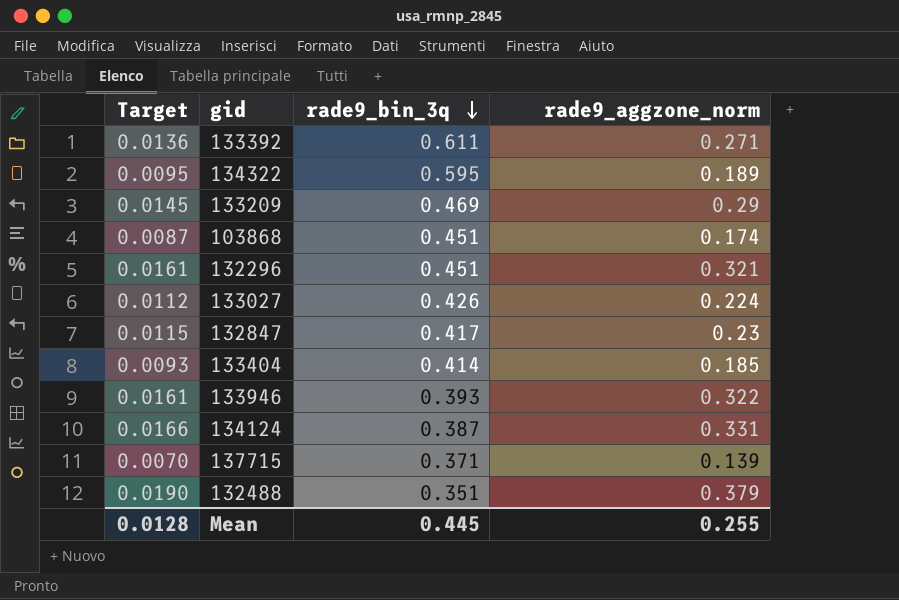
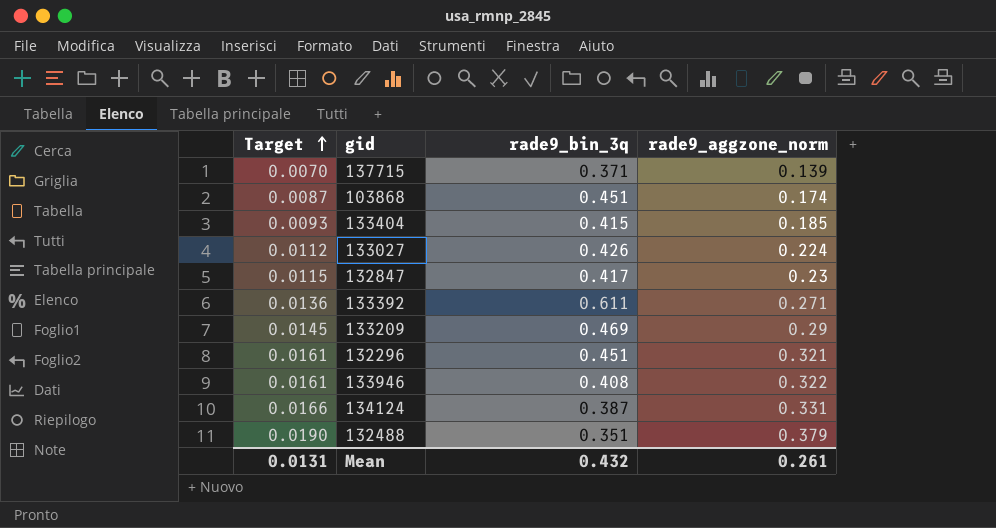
row order: rade9_bin_3q descending -> Target ascending
row 134322: 0.0095 | 0.595 | 0.189 -> none
133404 | rade9_bin_3q: 0.414 -> 0.415
133946 | rade9_bin_3q: 0.393 -> 0.408
Mean | Target: 0.0128 -> 0.0131
Mean | rade9_bin_3q: 0.445 -> 0.432
Mean | rade9_aggzone_norm: 0.255 -> 0.261

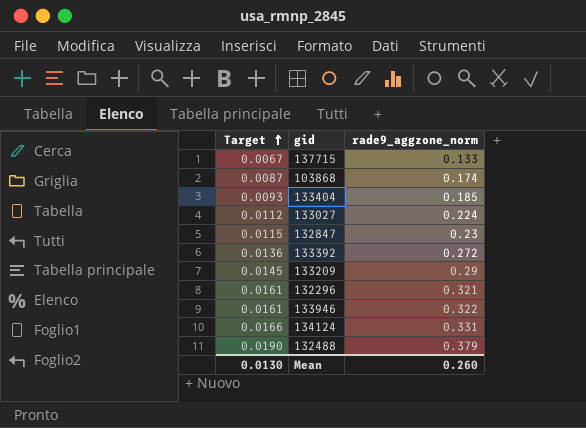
column rade9_bin_3q | position: 3 -> none
137715 | Target: 0.0070 -> 0.0067
137715 | rade9_aggzone_norm: 0.139 -> 0.133
133392 | rade9_aggzone_norm: 0.271 -> 0.272
Mean | Target: 0.0131 -> 0.0130
Mean | rade9_aggzone_norm: 0.261 -> 0.260

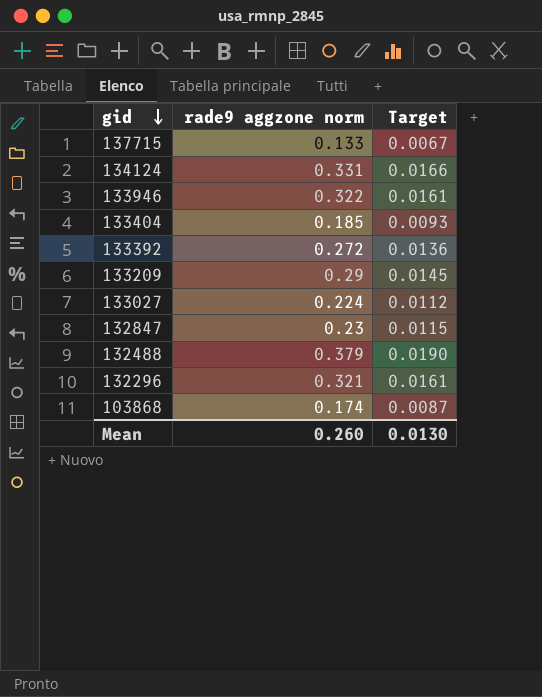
row order: Target ascending -> gid descending
column name: rade9_aggzone_norm -> rade9 aggzone norm
column Target | position: 1 -> 3

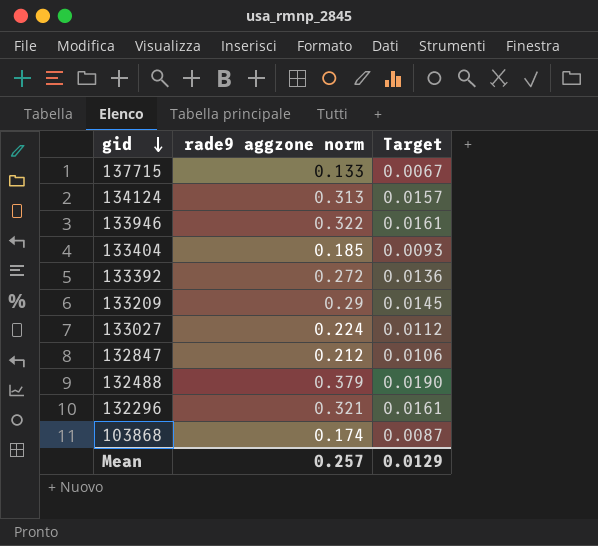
134124 | rade9 aggzone norm: 0.331 -> 0.313
134124 | Target: 0.0166 -> 0.0157
132847 | rade9 aggzone norm: 0.23 -> 0.212
132847 | Target: 0.0115 -> 0.0106
Mean | rade9 aggzone norm: 0.260 -> 0.257
Mean | Target: 0.0130 -> 0.0129

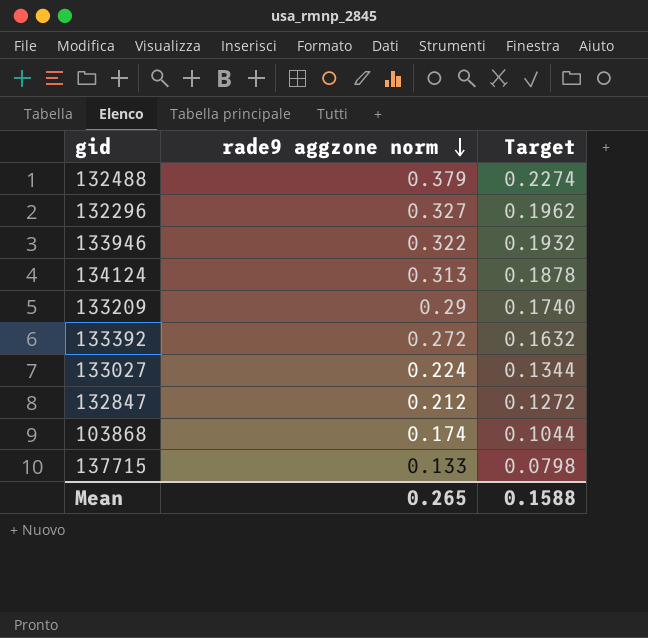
row order: gid descending -> rade9 aggzone norm descending
column Target | formula: [rade9 aggzone norm] * 0.05 -> [rade9 aggzone norm] * 0.6
row 133404: 0.185 | 0.0093 -> none
132296 | rade9 aggzone norm: 0.321 -> 0.327
Mean | rade9 aggzone norm: 0.257 -> 0.265
Mean | Target: 0.0129 -> 0.1588

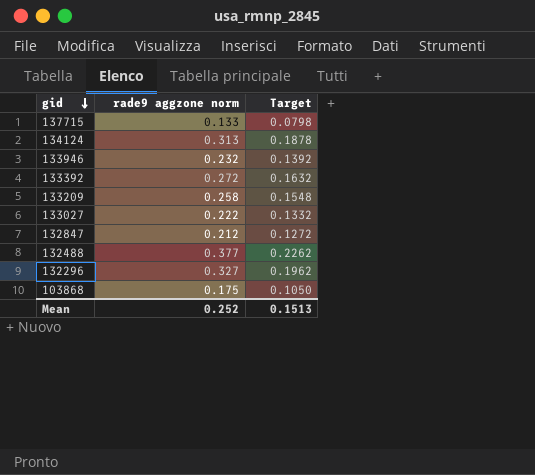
row order: rade9 aggzone norm descending -> gid descending
133946 | rade9 aggzone norm: 0.322 -> 0.232
133946 | Target: 0.1932 -> 0.1392
133209 | rade9 aggzone norm: 0.29 -> 0.258
133209 | Target: 0.1740 -> 0.1548
133027 | rade9 aggzone norm: 0.224 -> 0.222
133027 | Target: 0.1344 -> 0.1332
132488 | rade9 aggzone norm: 0.379 -> 0.377
132488 | Target: 0.2274 -> 0.2262
103868 | rade9 aggzone norm: 0.174 -> 0.175
103868 | Target: 0.1044 -> 0.1050
Mean | rade9 aggzone norm: 0.265 -> 0.252
Mean | Target: 0.1588 -> 0.1513

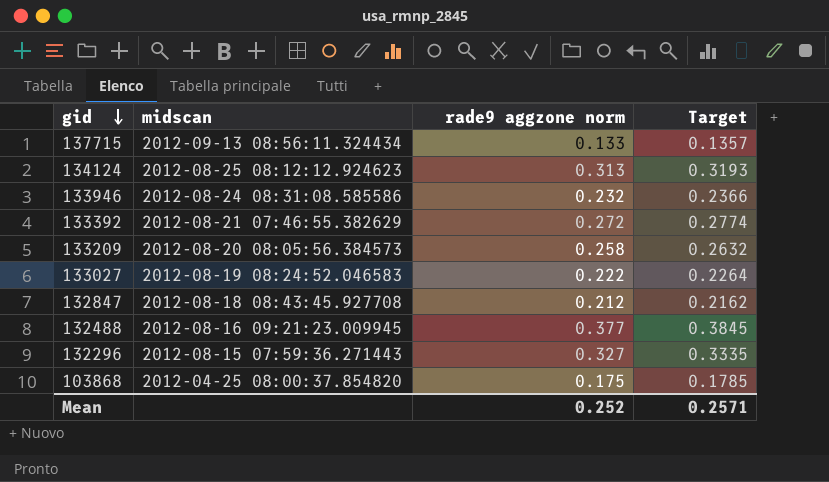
column midscan | position: none -> 2
column Target | formula: [rade9 aggzone norm] * 0.6 -> [rade9 aggzone norm] * 1.02
Mean | Target: 0.1513 -> 0.2571

